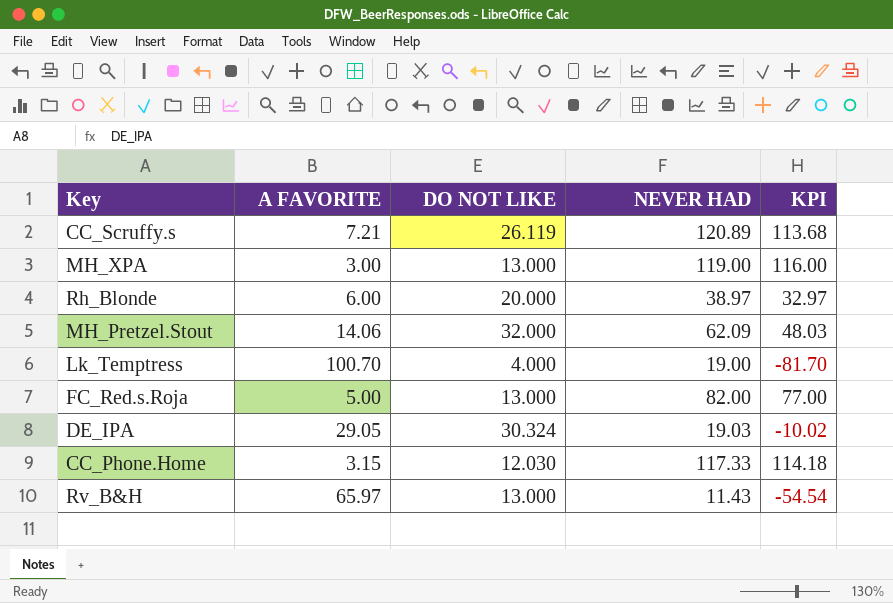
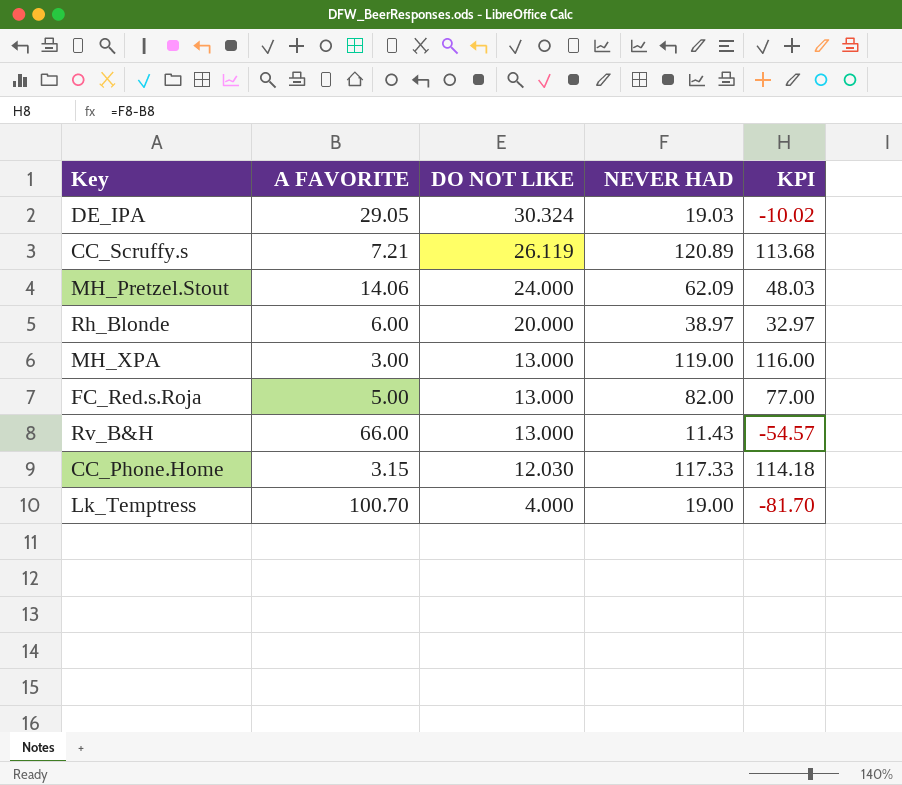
row order: none -> DO NOT LIKE descending
MH_Pretzel.Stout | DO NOT LIKE: 32.000 -> 24.000
Rv_B&H | A FAVORITE: 65.97 -> 66.00
Rv_B&H | KPI: -54.54 -> -54.57

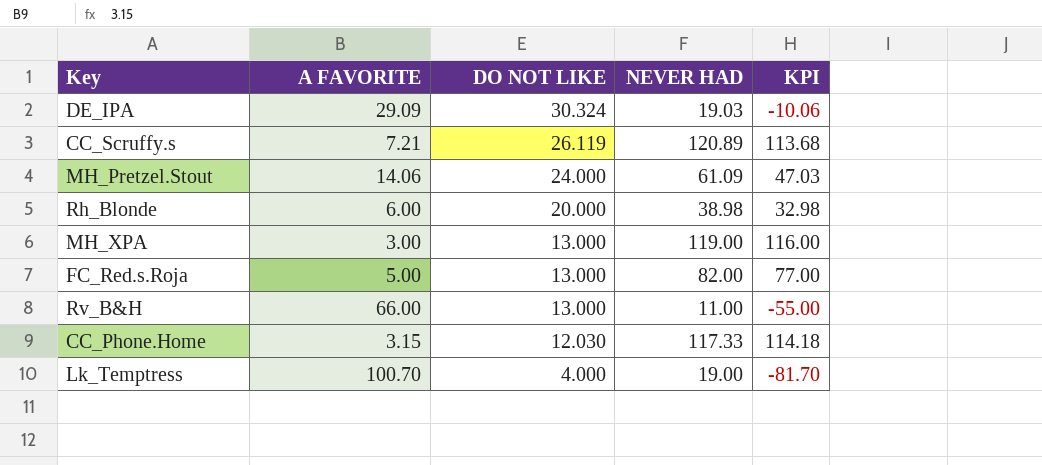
DE_IPA | A FAVORITE: 29.05 -> 29.09
DE_IPA | KPI: -10.02 -> -10.06
MH_Pretzel.Stout | NEVER HAD: 62.09 -> 61.09
MH_Pretzel.Stout | KPI: 48.03 -> 47.03
Rh_Blonde | NEVER HAD: 38.97 -> 38.98
Rh_Blonde | KPI: 32.97 -> 32.98
Rv_B&H | NEVER HAD: 11.43 -> 11.00
Rv_B&H | KPI: -54.57 -> -55.00

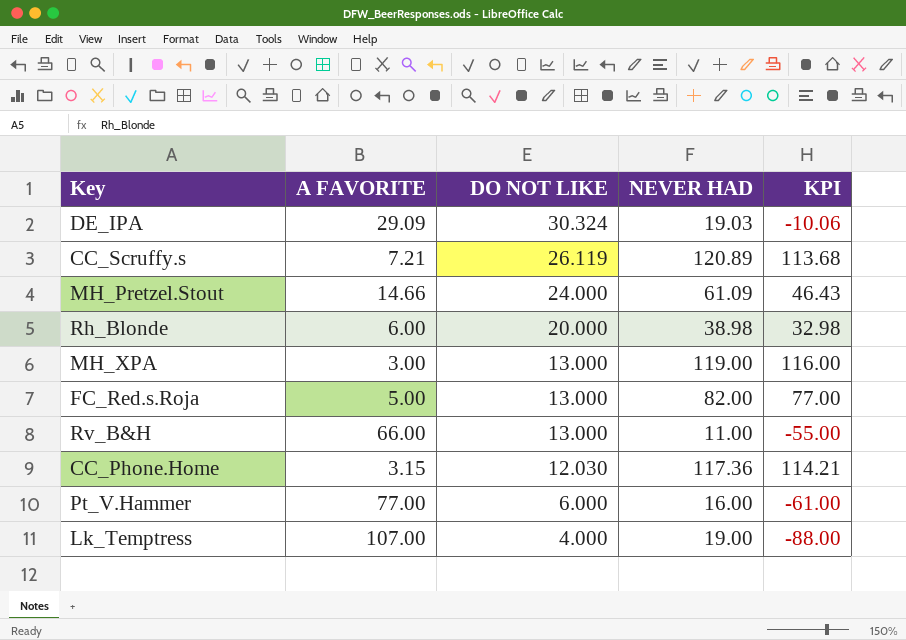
MH_Pretzel.Stout | A FAVORITE: 14.06 -> 14.66
MH_Pretzel.Stout | KPI: 47.03 -> 46.43
CC_Phone.Home | NEVER HAD: 117.33 -> 117.36
CC_Phone.Home | KPI: 114.18 -> 114.21
row Pt_V.Hammer: none -> 77.00 | 6.000 | 16.00 | -61.00
Lk_Temptress | A FAVORITE: 100.70 -> 107.00
Lk_Temptress | KPI: -81.70 -> -88.00

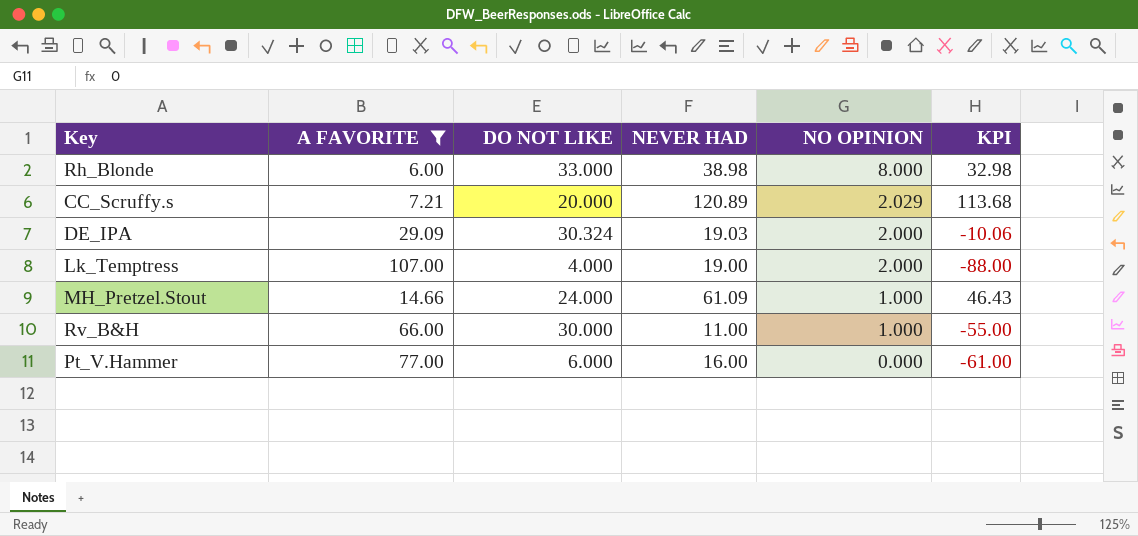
filter: none -> A FAVORITE >= 6.00
row order: DO NOT LIKE descending -> NO OPINION descending
column NO OPINION | position: none -> 5
Rh_Blonde | DO NOT LIKE: 20.000 -> 33.000
CC_Scruffy.s | DO NOT LIKE: 26.119 -> 20.000
Rv_B&H | DO NOT LIKE: 13.000 -> 30.000

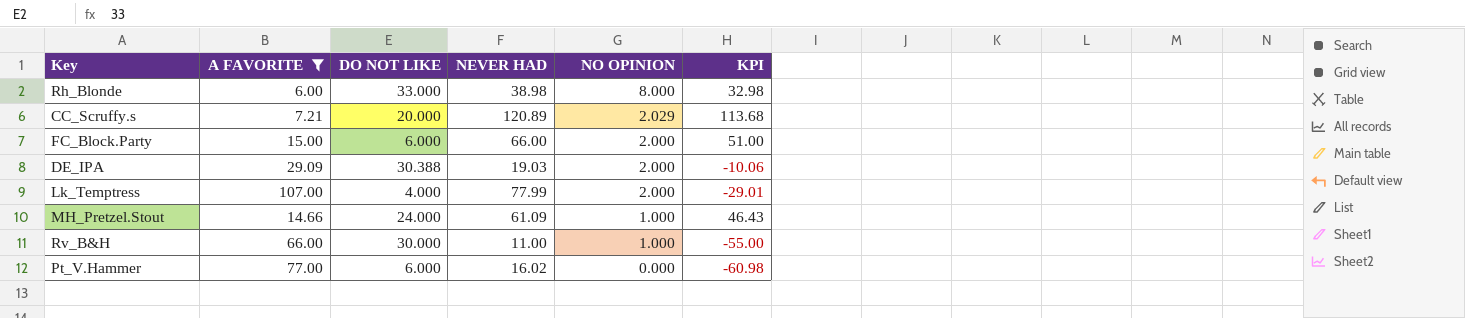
row FC_Block.Party: none -> 15.00 | 6.000 | 66.00 | 2.000 | 51.00
DE_IPA | DO NOT LIKE: 30.324 -> 30.388
Lk_Temptress | NEVER HAD: 19.00 -> 77.99
Lk_Temptress | KPI: -88.00 -> -29.01
Pt_V.Hammer | NEVER HAD: 16.00 -> 16.02
Pt_V.Hammer | KPI: -61.00 -> -60.98

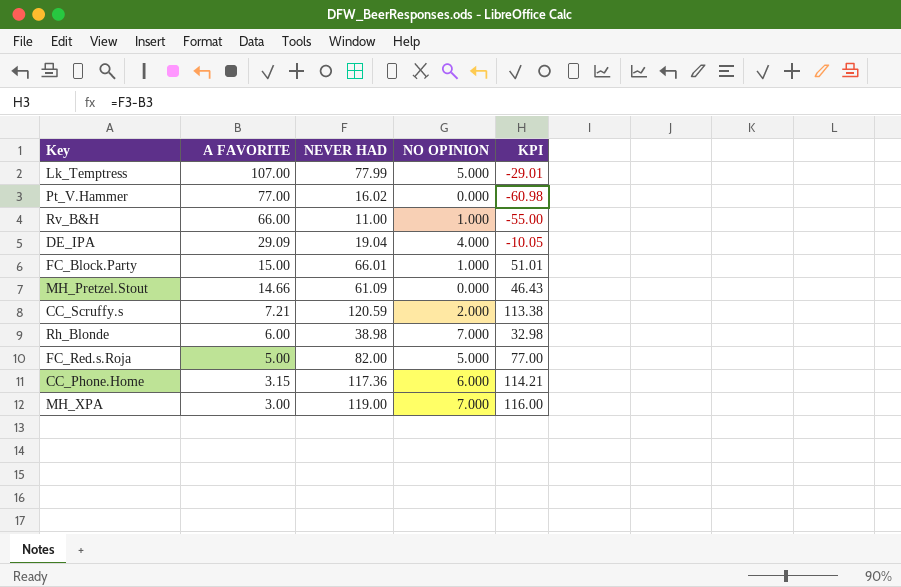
filter: A FAVORITE >= 6.00 -> none
row order: NO OPINION descending -> A FAVORITE descending
column DO NOT LIKE | position: 3 -> none
Lk_Temptress | NO OPINION: 2.000 -> 5.000
DE_IPA | NEVER HAD: 19.03 -> 19.04
DE_IPA | NO OPINION: 2.000 -> 4.000
DE_IPA | KPI: -10.06 -> -10.05
FC_Block.Party | NEVER HAD: 66.00 -> 66.01
FC_Block.Party | NO OPINION: 2.000 -> 1.000
FC_Block.Party | KPI: 51.00 -> 51.01
MH_Pretzel.Stout | NO OPINION: 1.000 -> 0.000
CC_Scruffy.s | NEVER HAD: 120.89 -> 120.59
CC_Scruffy.s | NO OPINION: 2.029 -> 2.000
CC_Scruffy.s | KPI: 113.68 -> 113.38
Rh_Blonde | NO OPINION: 8.000 -> 7.000

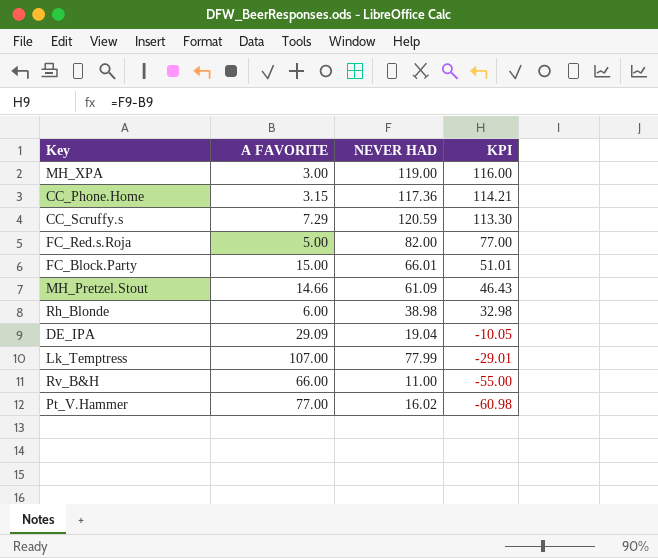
row order: A FAVORITE descending -> KPI descending
column NO OPINION | position: 4 -> none
CC_Scruffy.s | A FAVORITE: 7.21 -> 7.29
CC_Scruffy.s | KPI: 113.38 -> 113.30

